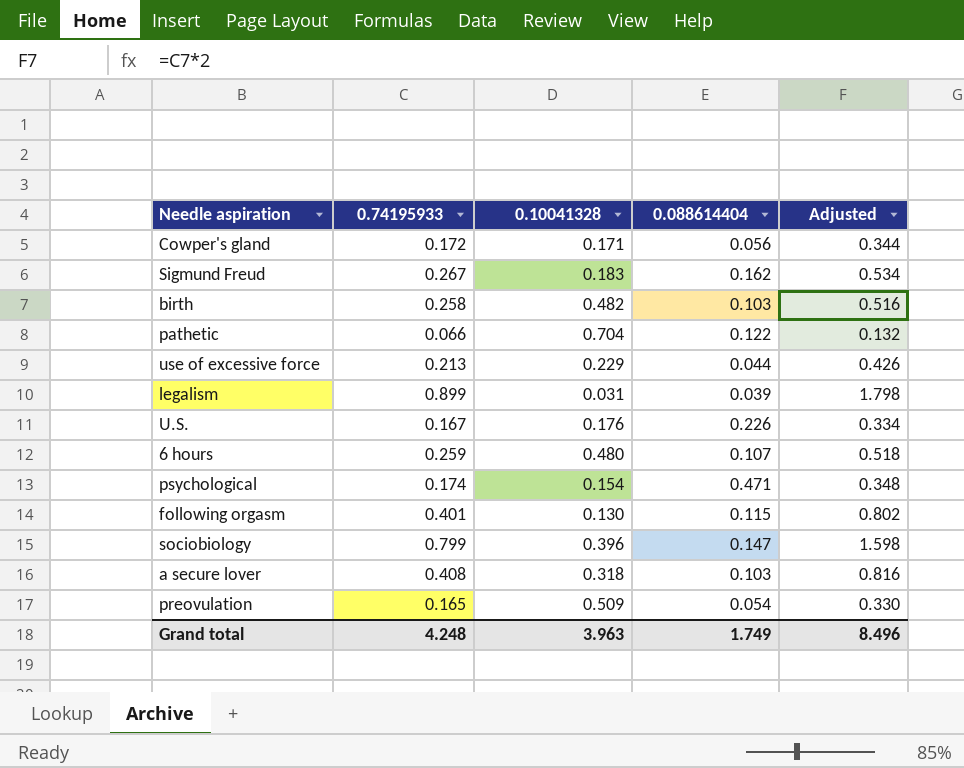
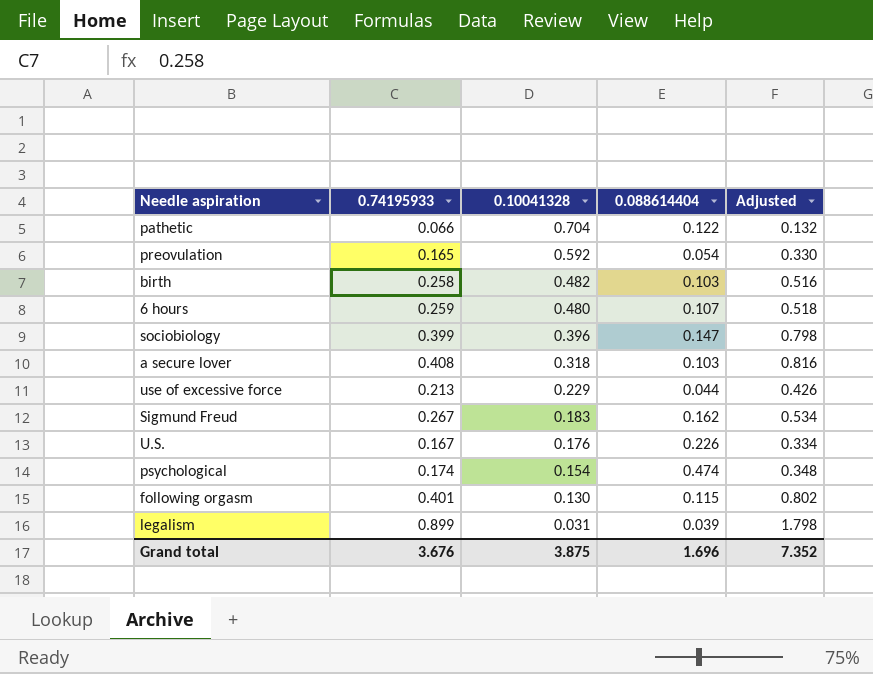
row order: none -> 0.10041328 descending
row Cowper's gland: 0.172 | 0.171 | 0.056 | 0.344 -> none
preovulation | 0.10041328: 0.509 -> 0.592
sociobiology | 0.74195933: 0.799 -> 0.399
sociobiology | Adjusted: 1.598 -> 0.798
psychological | 0.088614404: 0.471 -> 0.474
Grand total | 0.74195933: 4.248 -> 3.676
Grand total | 0.10041328: 3.963 -> 3.875
Grand total | 0.088614404: 1.749 -> 1.696
Grand total | Adjusted: 8.496 -> 7.352

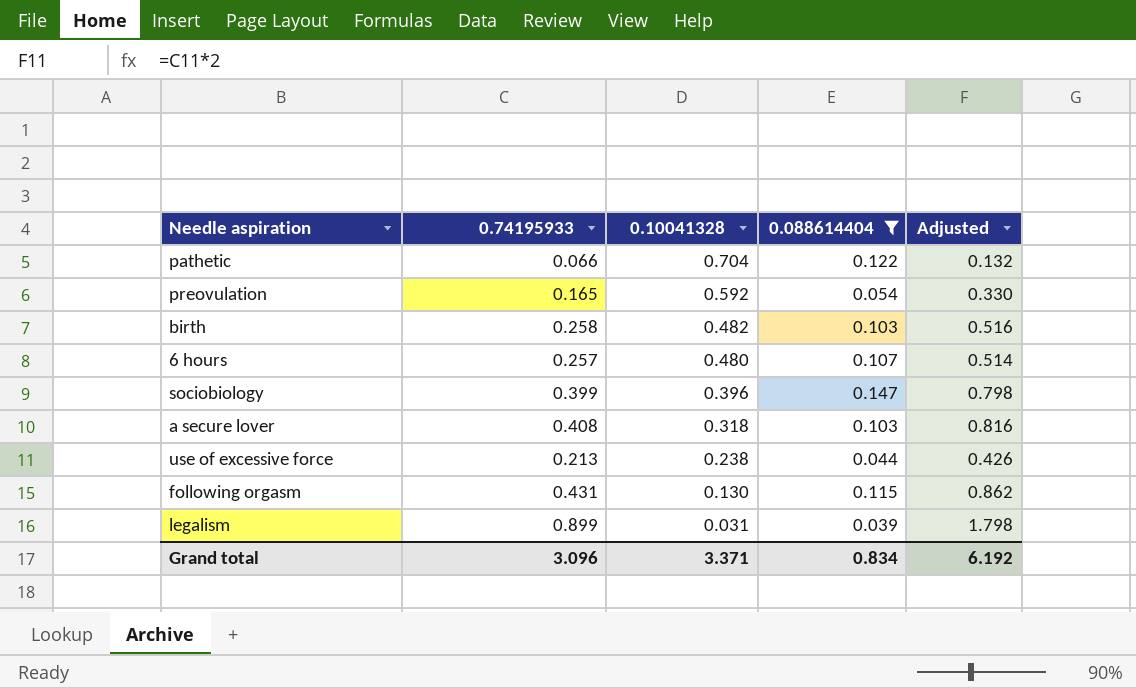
filter: none -> 0.088614404 <= 0.147
6 hours | 0.74195933: 0.259 -> 0.257
6 hours | Adjusted: 0.518 -> 0.514
use of excessive force | 0.10041328: 0.229 -> 0.238
following orgasm | 0.74195933: 0.401 -> 0.431
following orgasm | Adjusted: 0.802 -> 0.862
Grand total | 0.74195933: 3.676 -> 3.096
Grand total | 0.10041328: 3.875 -> 3.371
Grand total | 0.088614404: 1.696 -> 0.834
Grand total | Adjusted: 7.352 -> 6.192

